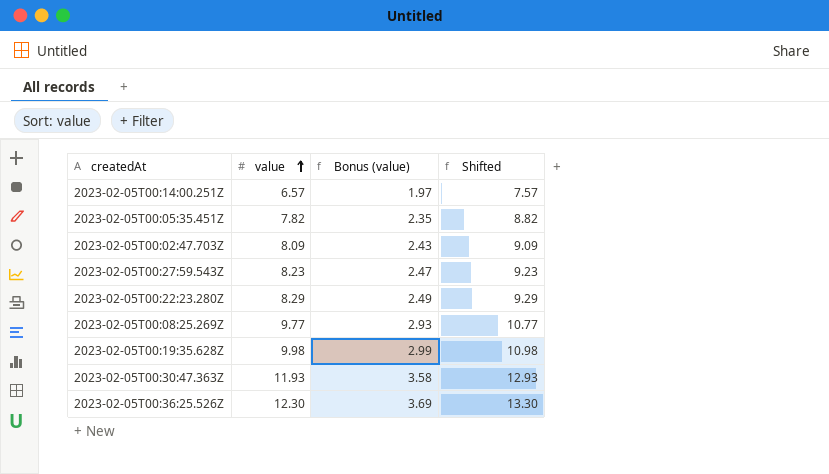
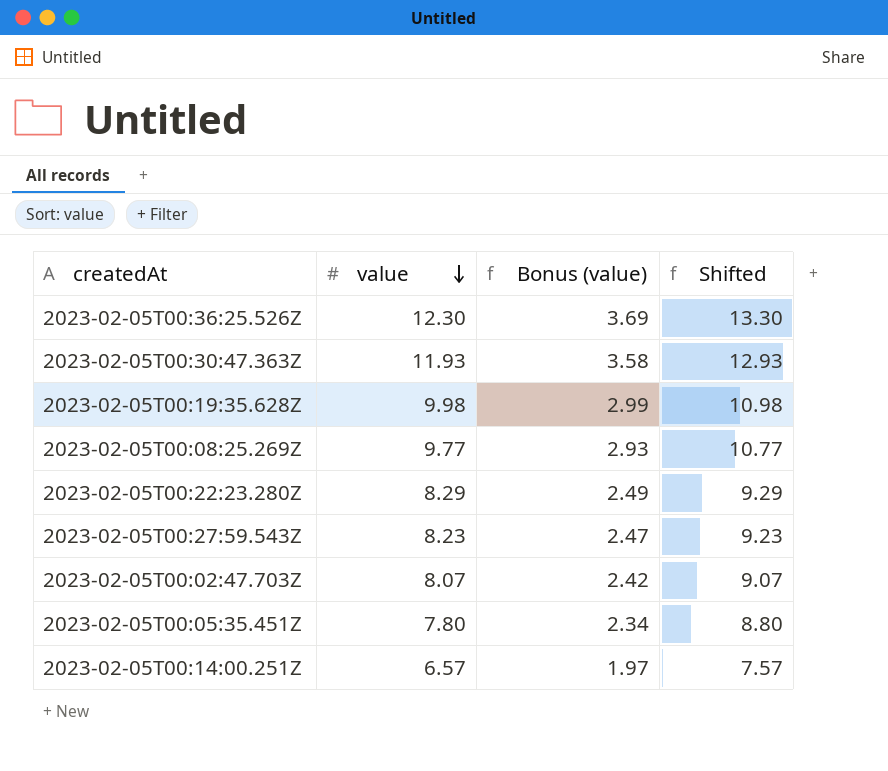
row order: value ascending -> value descending
2023-02-05T00:02:47.703Z | value: 8.09 -> 8.07
2023-02-05T00:02:47.703Z | Bonus (value): 2.43 -> 2.42
2023-02-05T00:02:47.703Z | Shifted: 9.09 -> 9.07
2023-02-05T00:05:35.451Z | value: 7.82 -> 7.80
2023-02-05T00:05:35.451Z | Bonus (value): 2.35 -> 2.34
2023-02-05T00:05:35.451Z | Shifted: 8.82 -> 8.80

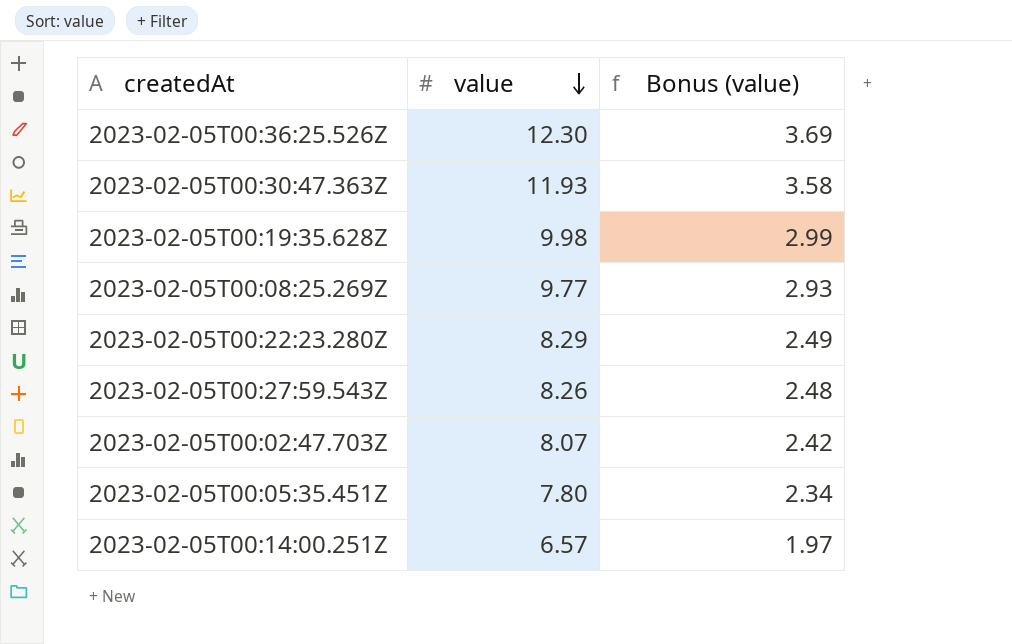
column Shifted | formula: [value] + 1 -> none
2023-02-05T00:27:59.543Z | value: 8.23 -> 8.26
2023-02-05T00:27:59.543Z | Bonus (value): 2.47 -> 2.48

